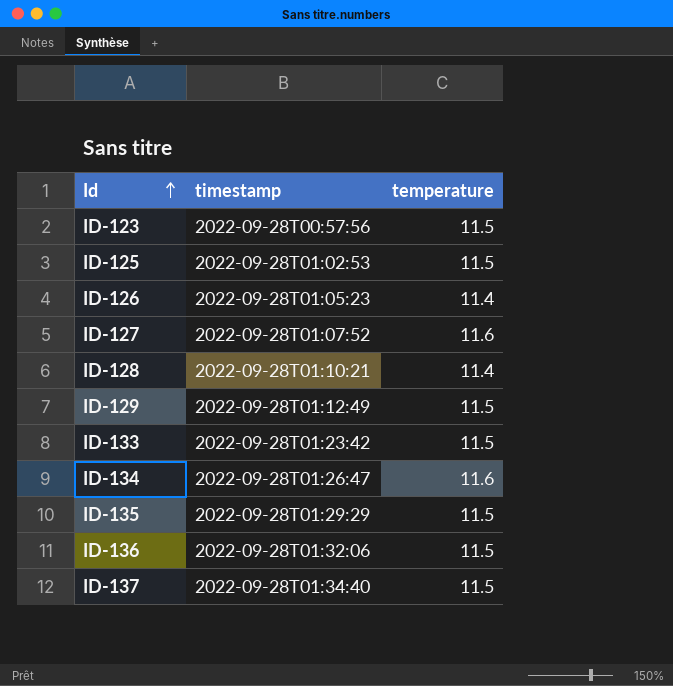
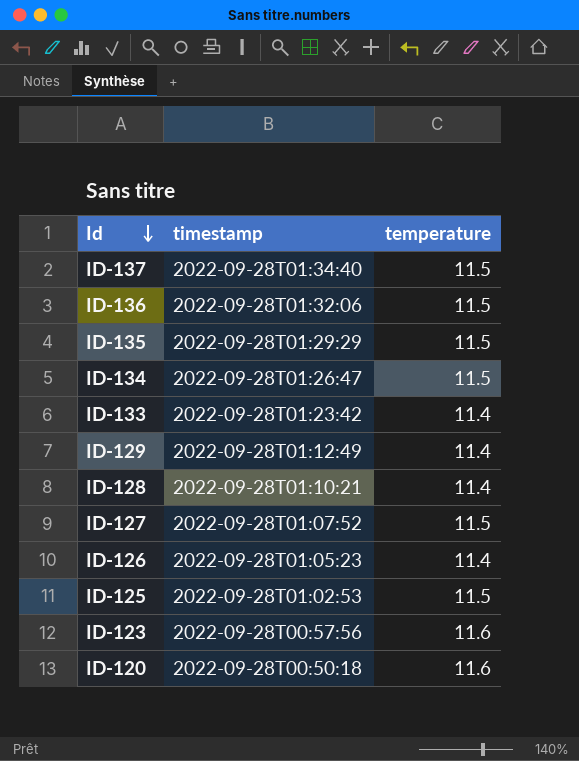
row order: Id ascending -> Id descending
ID-134 | temperature: 11.6 -> 11.5
ID-133 | temperature: 11.5 -> 11.4
ID-129 | temperature: 11.5 -> 11.4
ID-127 | temperature: 11.6 -> 11.5
ID-123 | temperature: 11.5 -> 11.6
row ID-120: none -> 2022-09-28T00:50:18 | 11.6

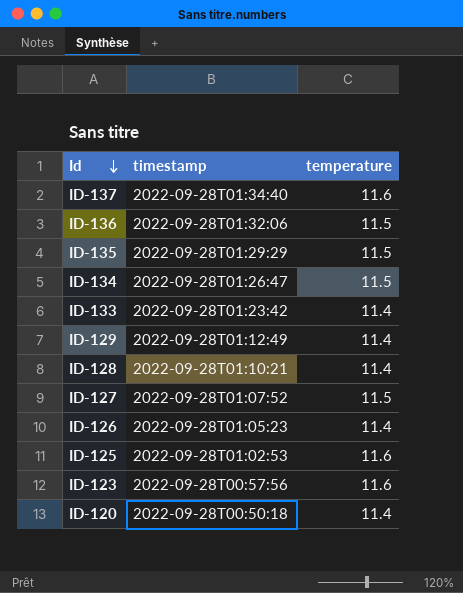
ID-137 | temperature: 11.5 -> 11.6
ID-125 | temperature: 11.5 -> 11.6
ID-120 | temperature: 11.6 -> 11.4

